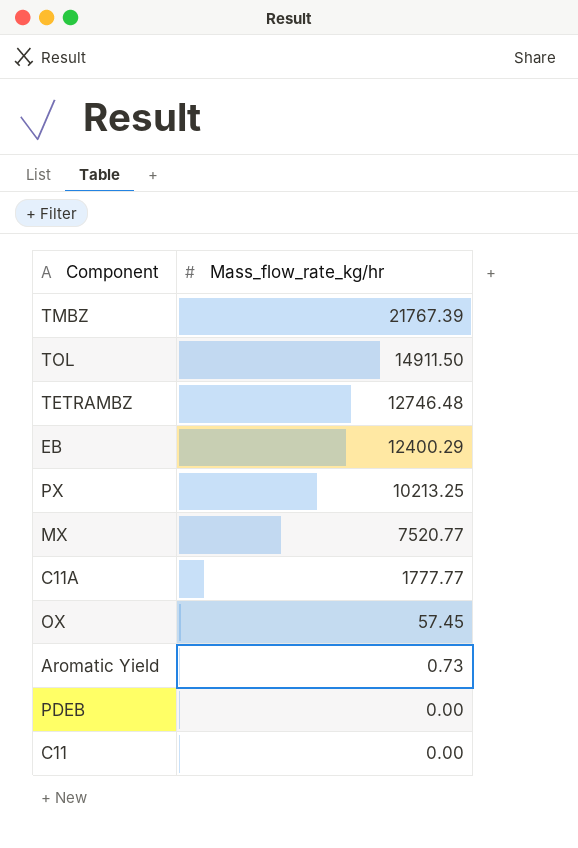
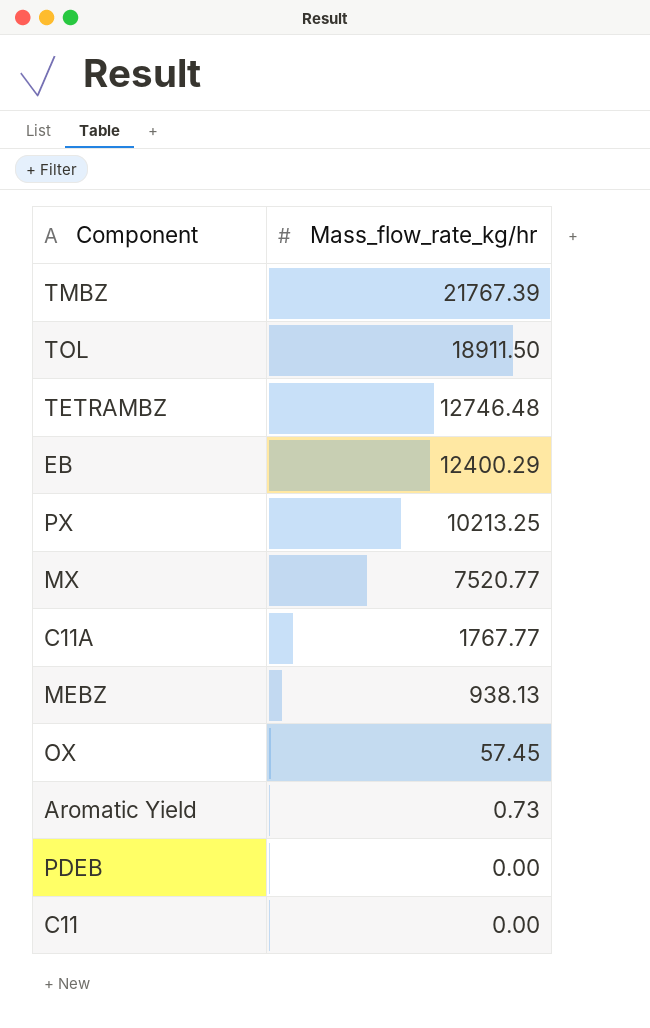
TOL | Mass_flow_rate_kg/hr: 14911.50 -> 18911.50
C11A | Mass_flow_rate_kg/hr: 1777.77 -> 1767.77
row MEBZ: none -> 938.13

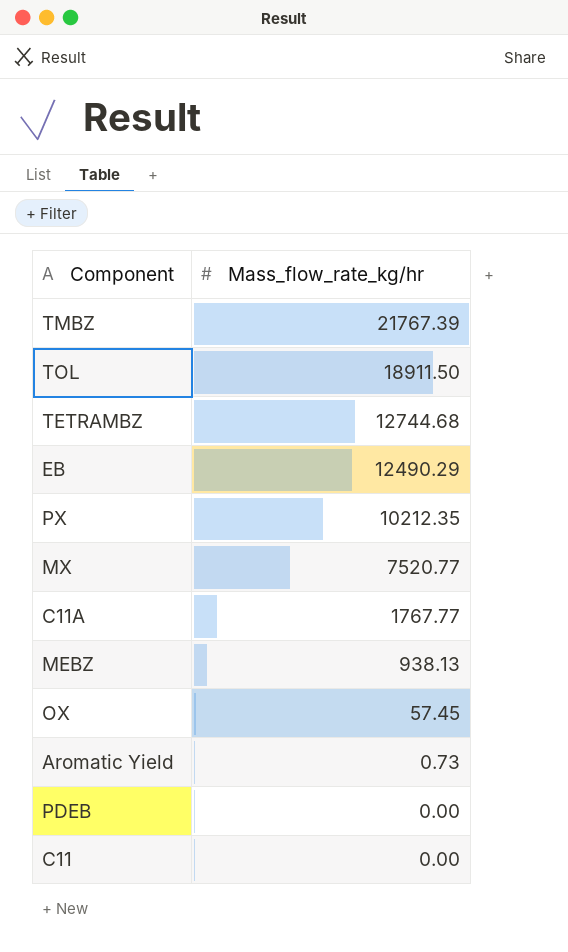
TETRAMBZ | Mass_flow_rate_kg/hr: 12746.48 -> 12744.68
EB | Mass_flow_rate_kg/hr: 12400.29 -> 12490.29
PX | Mass_flow_rate_kg/hr: 10213.25 -> 10212.35

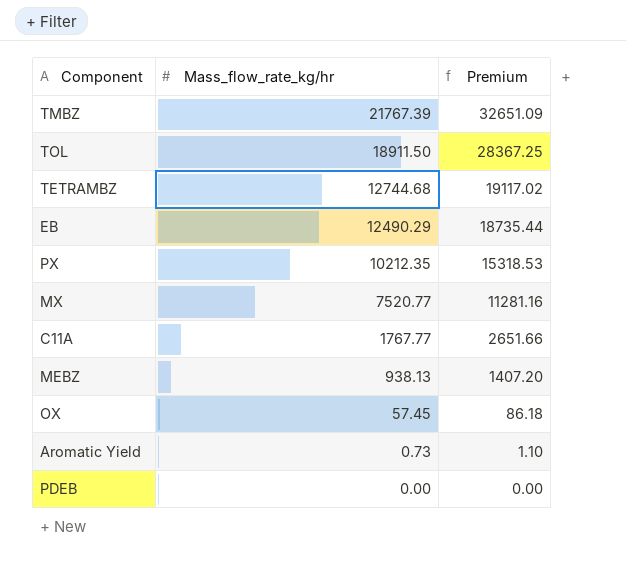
column Premium | formula: none -> [Mass_flow_rate_kg/hr] * 1.5
row C11: 0.00 -> none

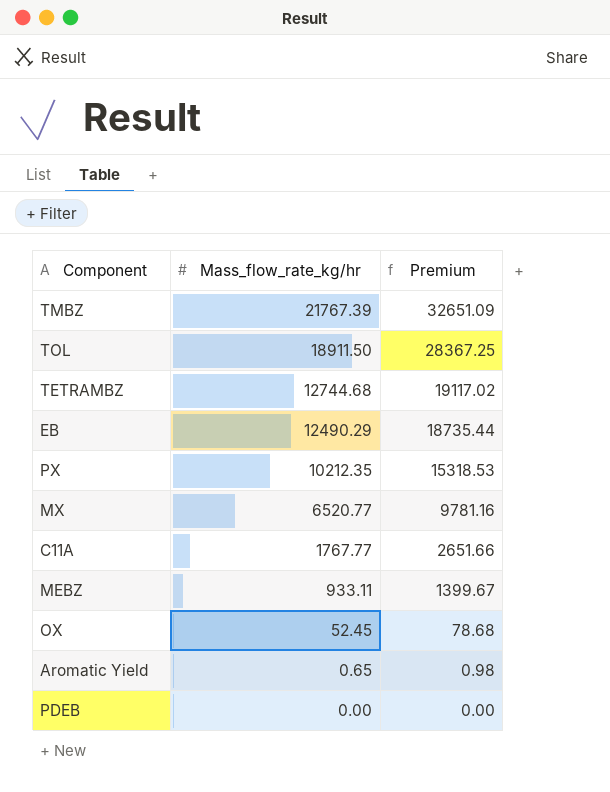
MX | Mass_flow_rate_kg/hr: 7520.77 -> 6520.77
MX | Premium: 11281.16 -> 9781.16
MEBZ | Mass_flow_rate_kg/hr: 938.13 -> 933.11
MEBZ | Premium: 1407.20 -> 1399.67
OX | Mass_flow_rate_kg/hr: 57.45 -> 52.45
OX | Premium: 86.18 -> 78.68
Aromatic Yield | Mass_flow_rate_kg/hr: 0.73 -> 0.65
Aromatic Yield | Premium: 1.10 -> 0.98

